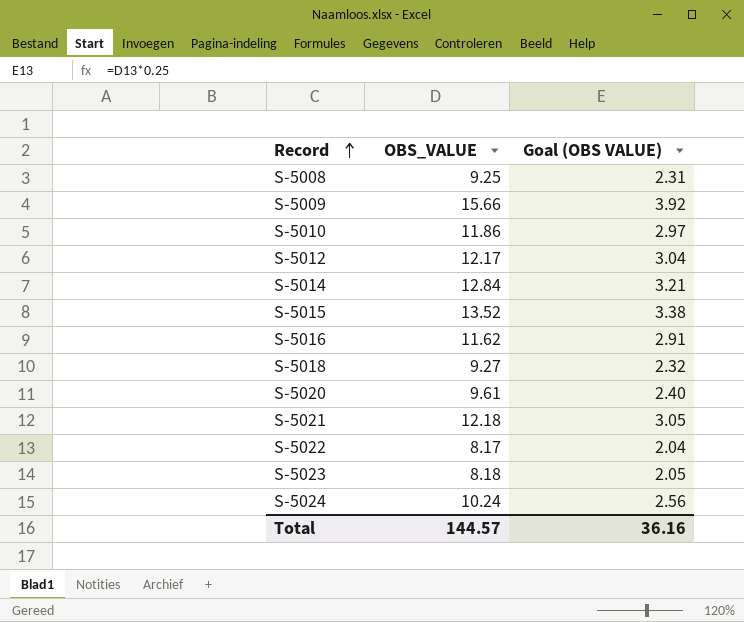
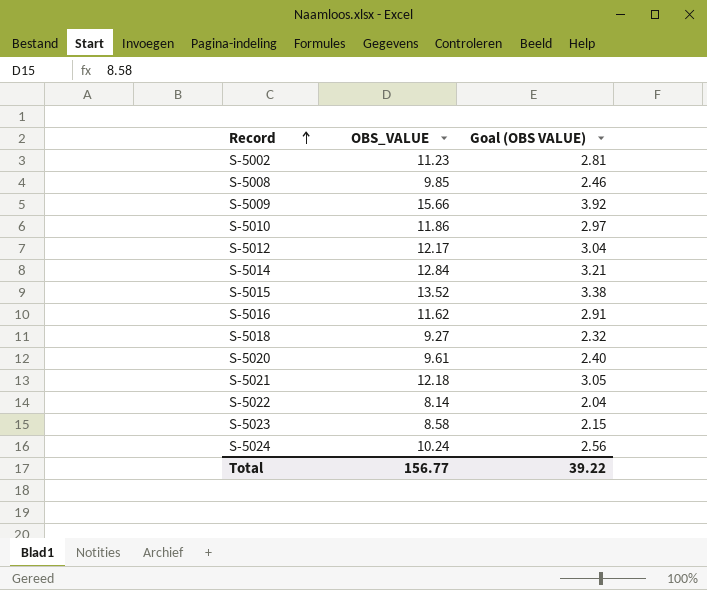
row S-5002: none -> 11.23 | 2.81
S-5008 | OBS_VALUE: 9.25 -> 9.85
S-5008 | Goal (OBS VALUE): 2.31 -> 2.46
S-5022 | OBS_VALUE: 8.17 -> 8.14
S-5023 | OBS_VALUE: 8.18 -> 8.58
S-5023 | Goal (OBS VALUE): 2.05 -> 2.15
Total | OBS_VALUE: 144.57 -> 156.77
Total | Goal (OBS VALUE): 36.16 -> 39.22

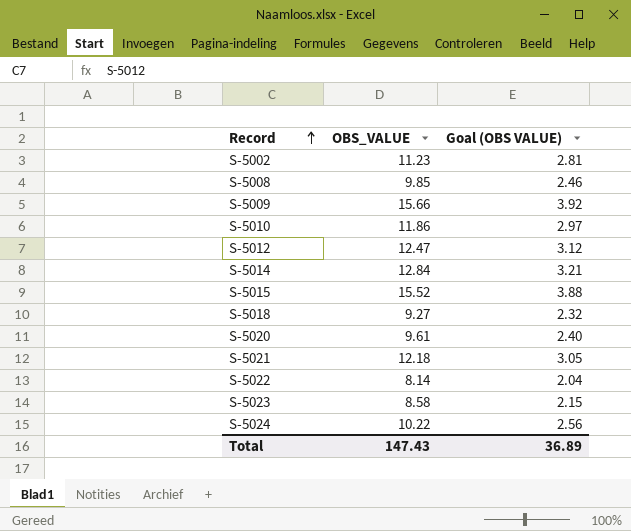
row S-5016: 11.62 | 2.91 -> none
S-5012 | OBS_VALUE: 12.17 -> 12.47
S-5012 | Goal (OBS VALUE): 3.04 -> 3.12
S-5015 | OBS_VALUE: 13.52 -> 15.52
S-5015 | Goal (OBS VALUE): 3.38 -> 3.88
S-5024 | OBS_VALUE: 10.24 -> 10.22
Total | OBS_VALUE: 156.77 -> 147.43
Total | Goal (OBS VALUE): 39.22 -> 36.89

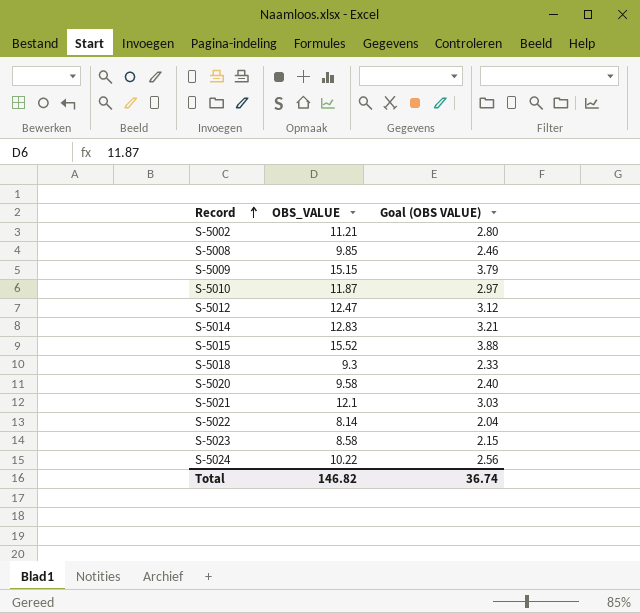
S-5002 | OBS_VALUE: 11.23 -> 11.21
S-5002 | Goal (OBS VALUE): 2.81 -> 2.80
S-5009 | OBS_VALUE: 15.66 -> 15.15
S-5009 | Goal (OBS VALUE): 3.92 -> 3.79
S-5010 | OBS_VALUE: 11.86 -> 11.87
S-5014 | OBS_VALUE: 12.84 -> 12.83
S-5018 | OBS_VALUE: 9.27 -> 9.3
S-5018 | Goal (OBS VALUE): 2.32 -> 2.33
S-5020 | OBS_VALUE: 9.61 -> 9.58
S-5021 | OBS_VALUE: 12.18 -> 12.1
S-5021 | Goal (OBS VALUE): 3.05 -> 3.03
Total | OBS_VALUE: 147.43 -> 146.82
Total | Goal (OBS VALUE): 36.89 -> 36.74

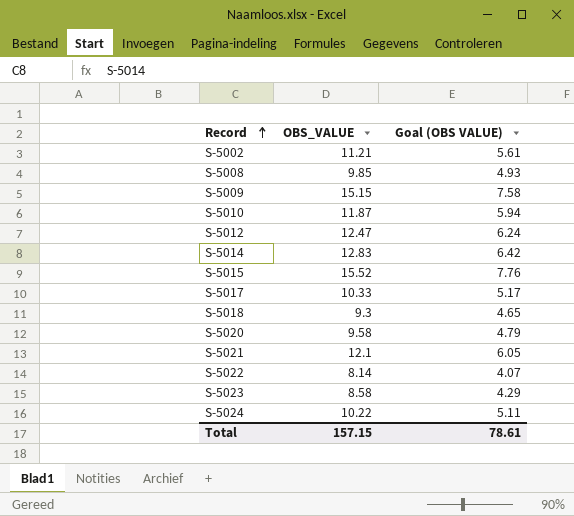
column Goal (OBS VALUE) | formula: [OBS_VALUE] * 0.25 -> [OBS_VALUE] * 0.5
row S-5017: none -> 10.33 | 5.17
Total | OBS_VALUE: 146.82 -> 157.15
Total | Goal (OBS VALUE): 36.74 -> 78.61

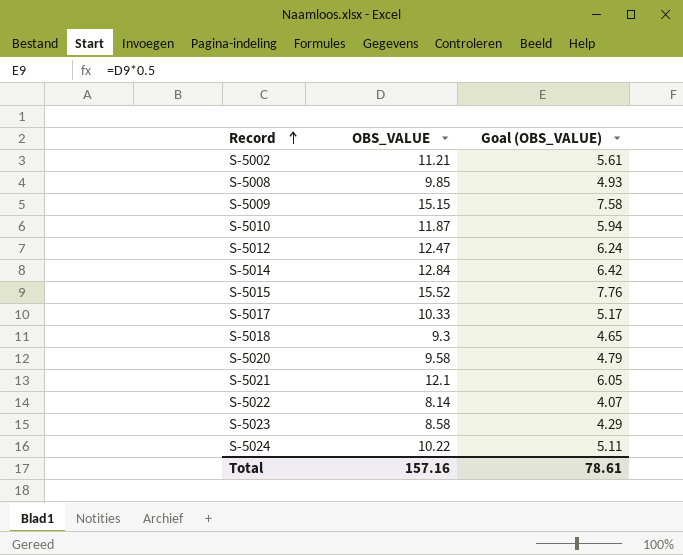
column name: Goal (OBS VALUE) -> Goal (OBS_VALUE)
S-5014 | OBS_VALUE: 12.83 -> 12.84
Total | OBS_VALUE: 157.15 -> 157.16

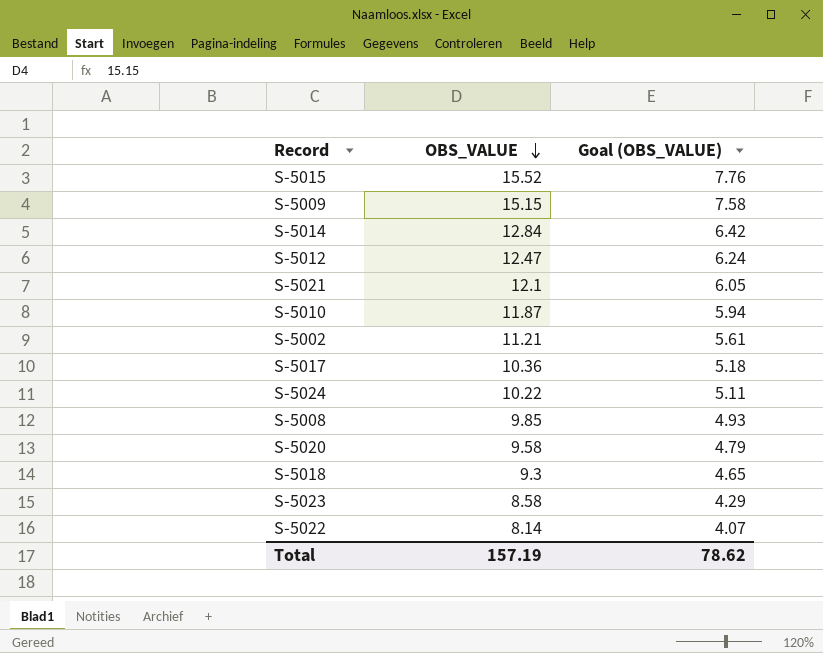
row order: Record ascending -> OBS_VALUE descending
S-5017 | OBS_VALUE: 10.33 -> 10.36
S-5017 | Goal (OBS_VALUE): 5.17 -> 5.18
Total | OBS_VALUE: 157.16 -> 157.19
Total | Goal (OBS_VALUE): 78.61 -> 78.62

